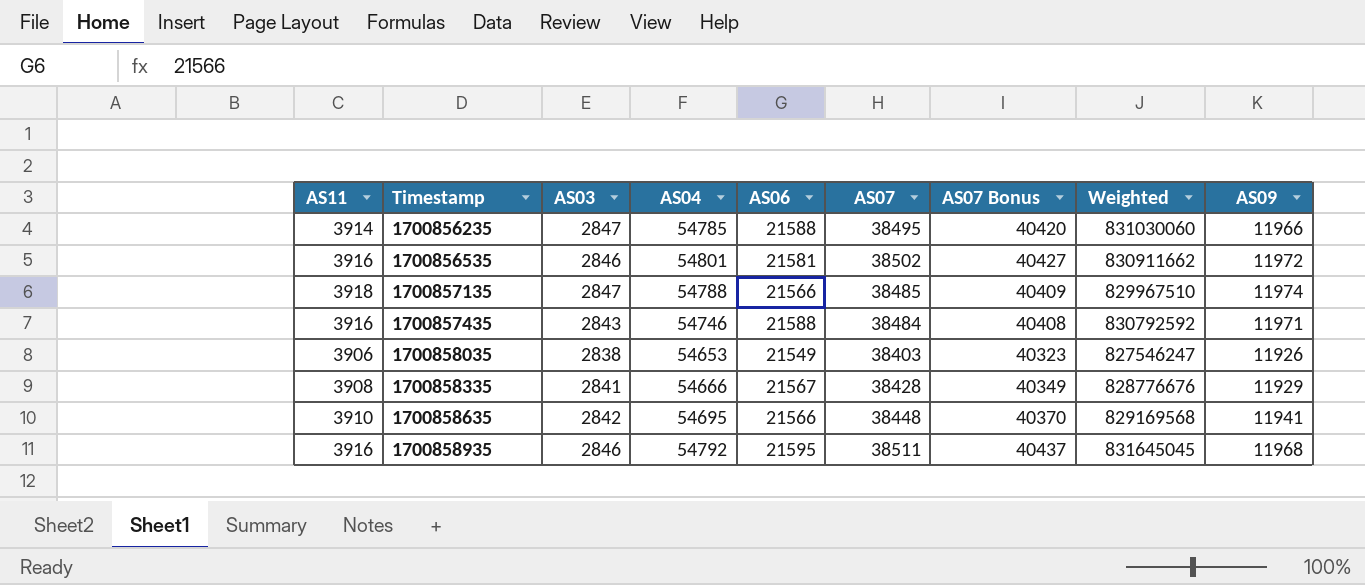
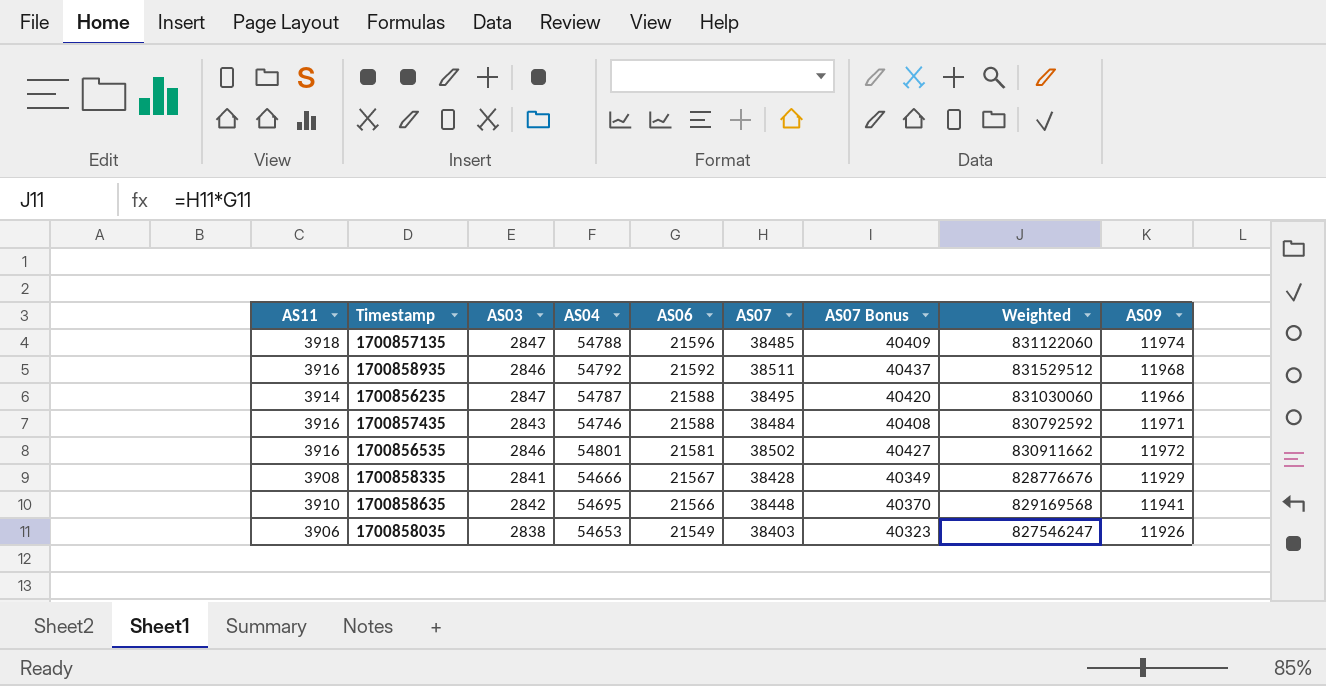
row order: Timestamp ascending -> AS06 descending
1700857135 | AS06: 21566 -> 21596
1700857135 | Weighted: 829967510 -> 831122060
1700858935 | AS06: 21595 -> 21592
1700858935 | Weighted: 831645045 -> 831529512
1700856235 | AS04: 54785 -> 54787

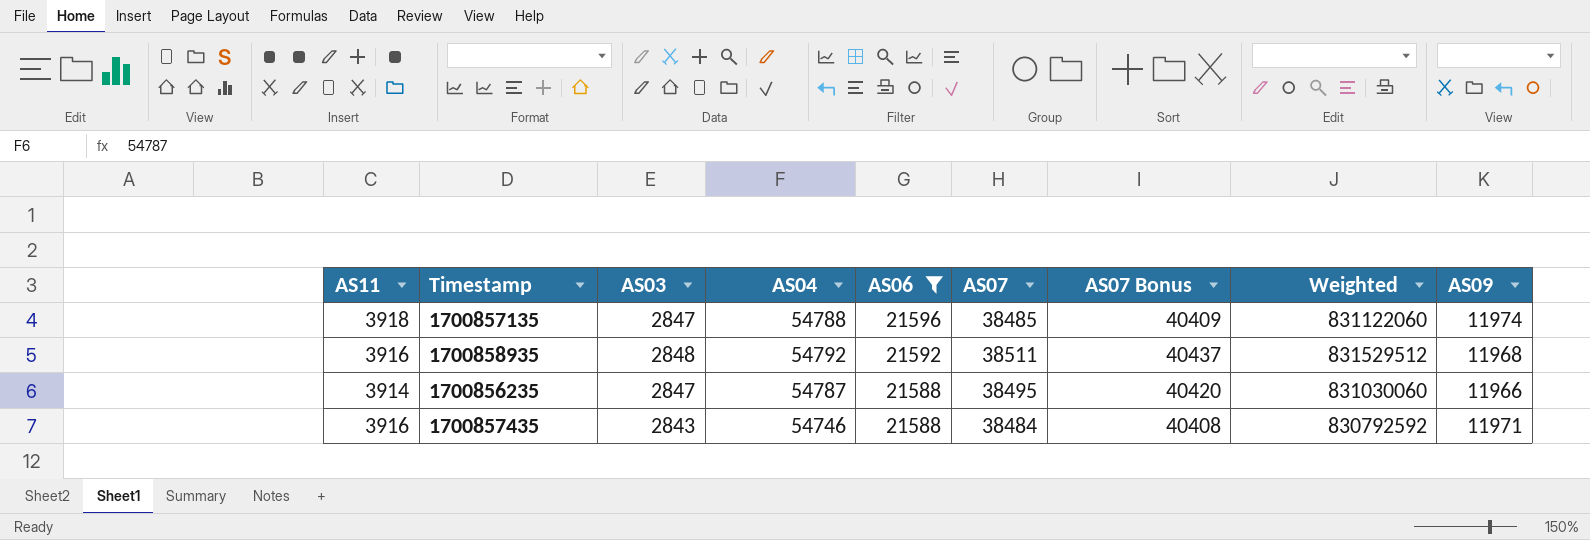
filter: none -> AS06 >= 21588
1700858935 | AS03: 2846 -> 2848

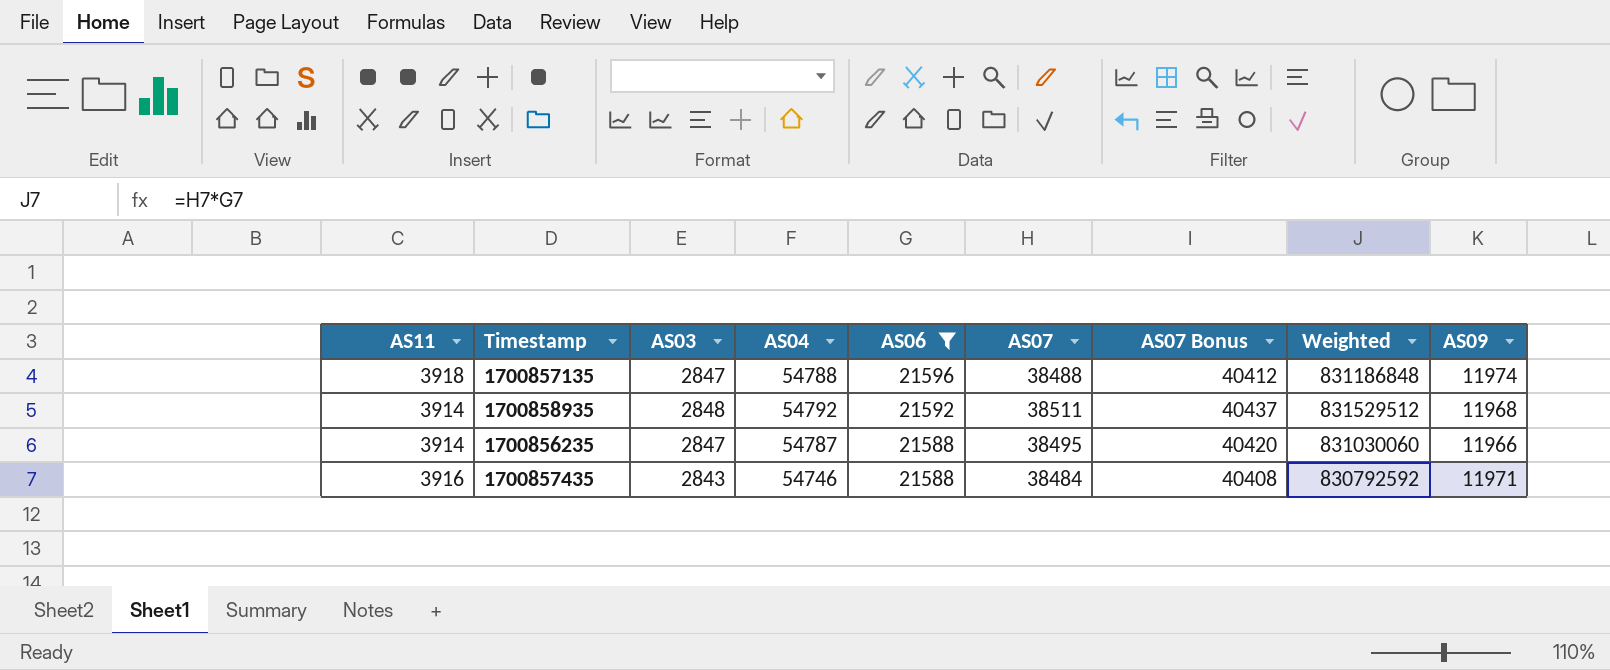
1700857135 | AS07: 38485 -> 38488
1700857135 | AS07 Bonus: 40409 -> 40412
1700857135 | Weighted: 831122060 -> 831186848
1700858935 | AS11: 3916 -> 3914

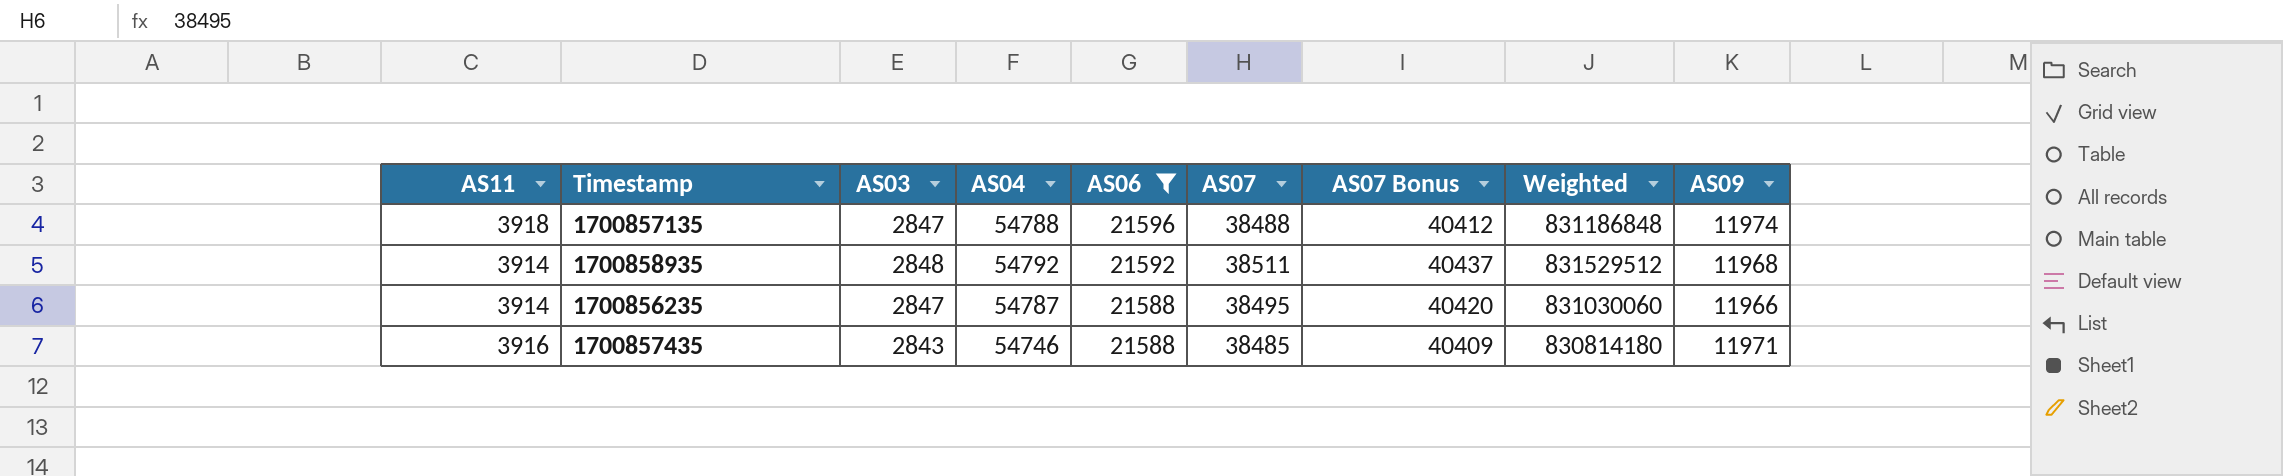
1700857435 | AS07: 38484 -> 38485
1700857435 | AS07 Bonus: 40408 -> 40409
1700857435 | Weighted: 830792592 -> 830814180

